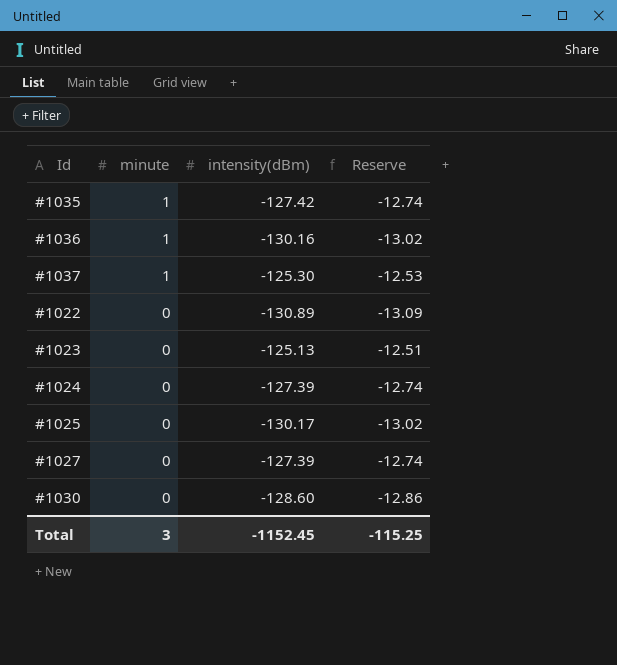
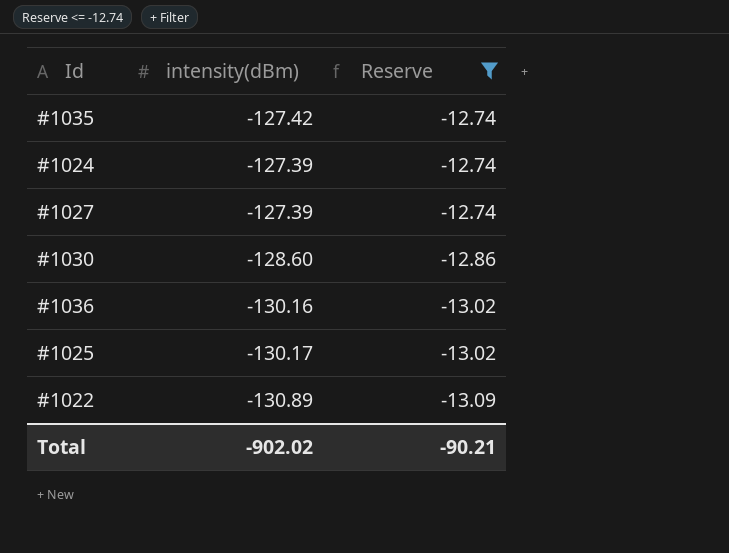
filter: none -> Reserve <= -12.74
row order: minute descending -> Reserve descending
column minute | position: 2 -> none
Total | intensity(dBm): -1152.45 -> -902.02
Total | Reserve: -115.25 -> -90.21

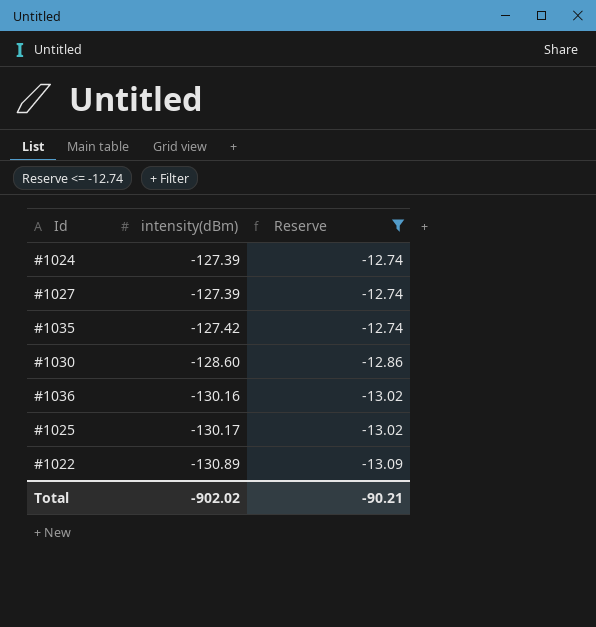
row order: Reserve descending -> intensity(dBm) descending

